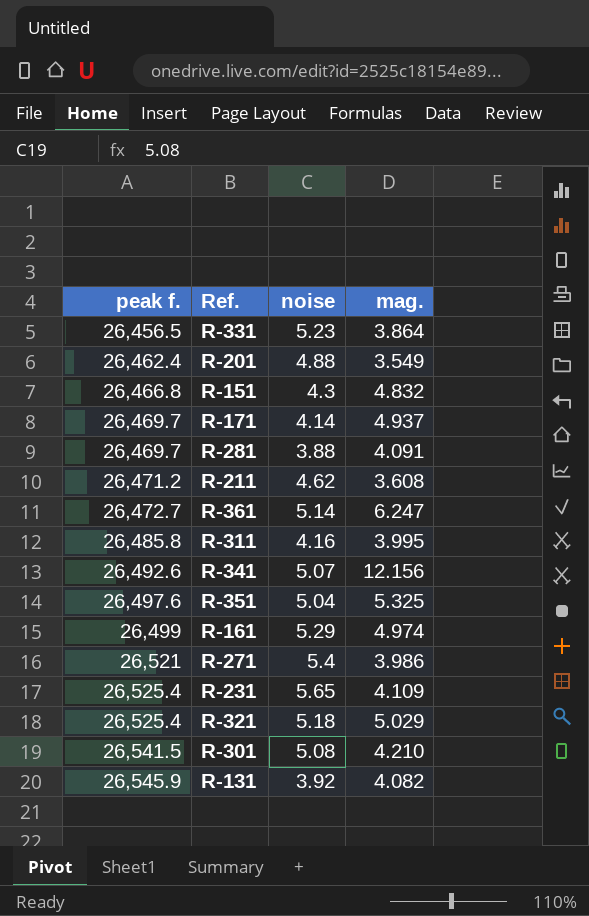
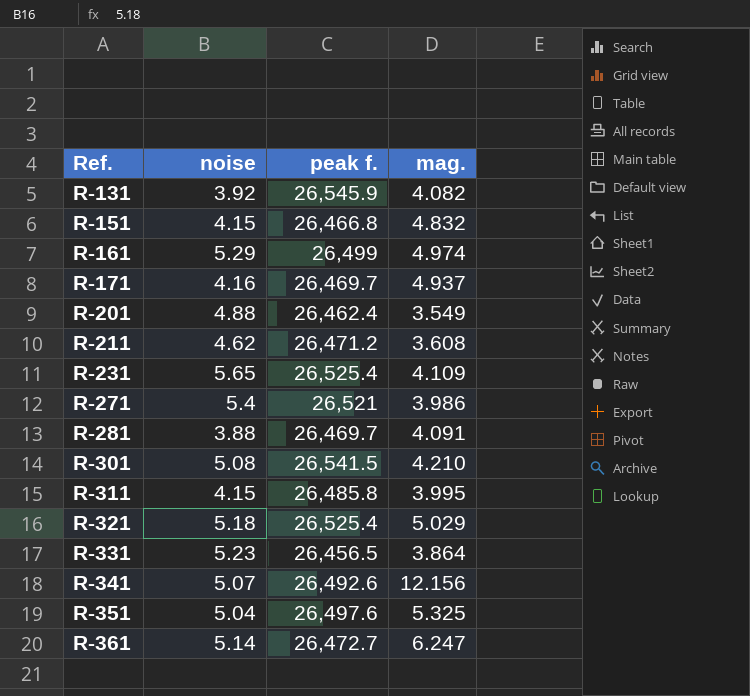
row order: peak f. ascending -> Ref. ascending
column peak f. | position: 1 -> 3
R-151 | noise: 4.3 -> 4.15
R-171 | noise: 4.14 -> 4.16
R-311 | noise: 4.16 -> 4.15

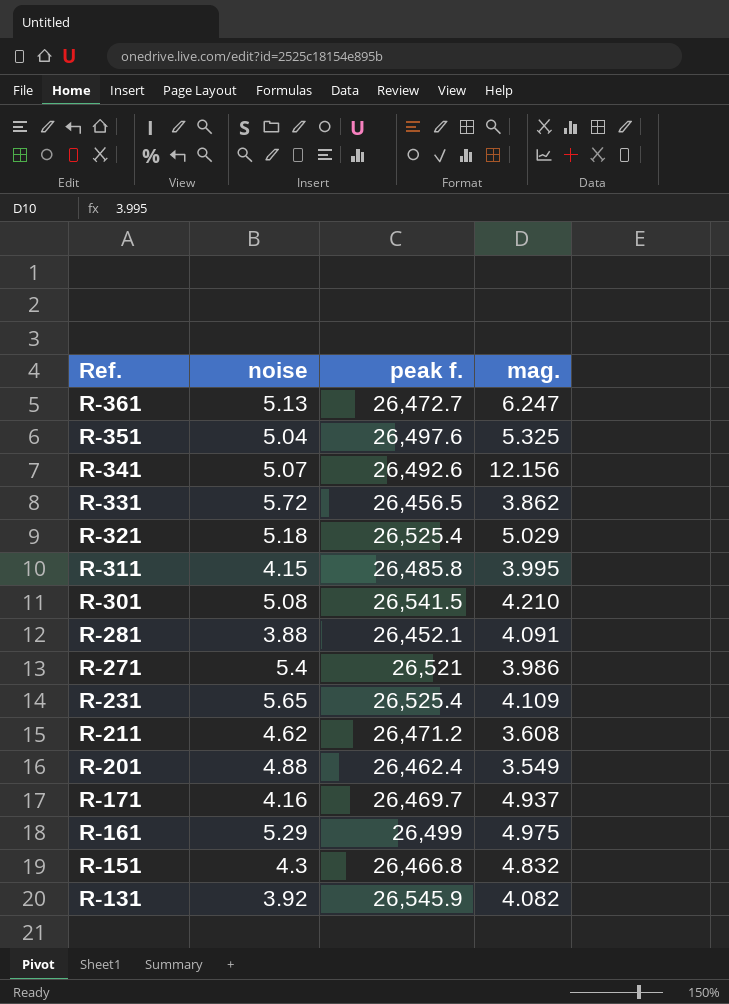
row order: Ref. ascending -> Ref. descending
R-361 | noise: 5.14 -> 5.13
R-331 | noise: 5.23 -> 5.72
R-331 | mag.: 3.864 -> 3.862
R-281 | peak f.: 26,469.7 -> 26,452.1
R-161 | mag.: 4.974 -> 4.975
R-151 | noise: 4.15 -> 4.3

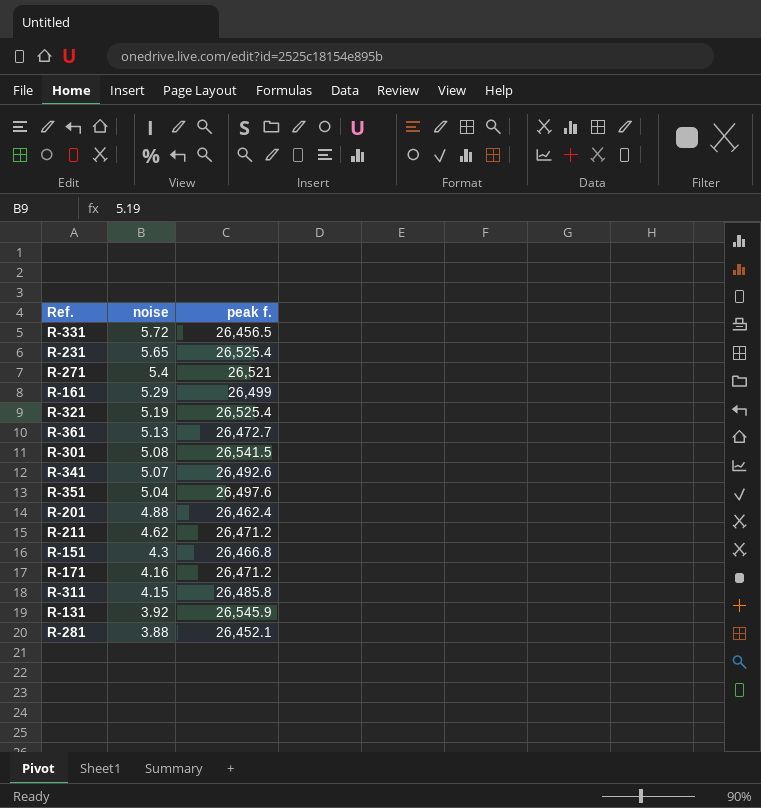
row order: Ref. descending -> noise descending
column mag. | position: 4 -> none
R-321 | noise: 5.18 -> 5.19
R-171 | peak f.: 26,469.7 -> 26,471.2

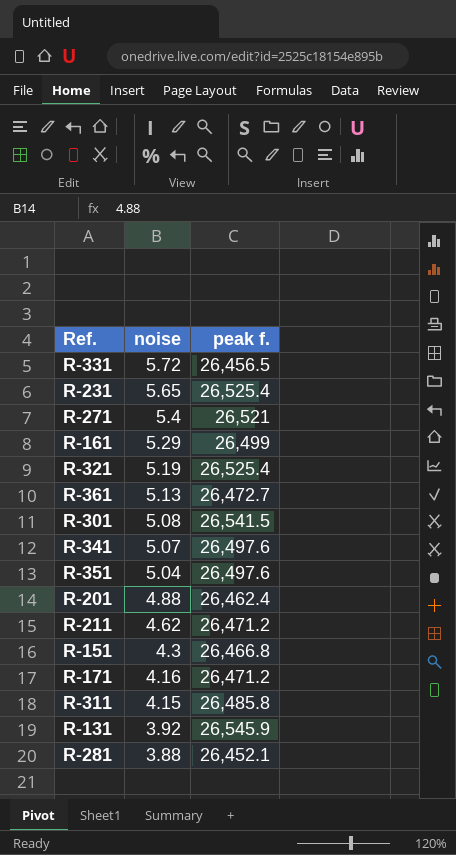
R-341 | peak f.: 26,492.6 -> 26,497.6

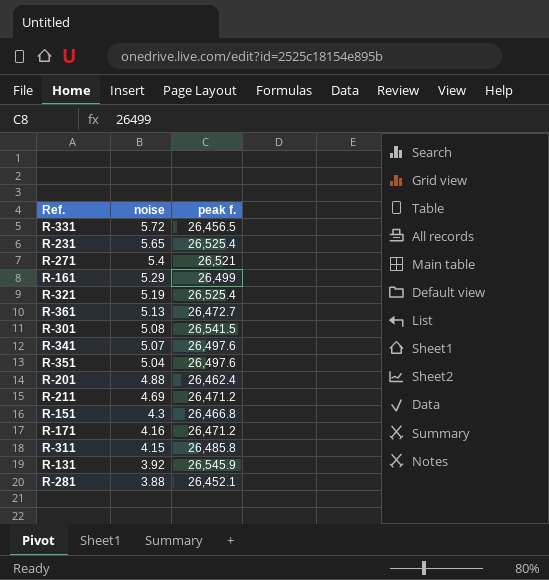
R-211 | noise: 4.62 -> 4.69

